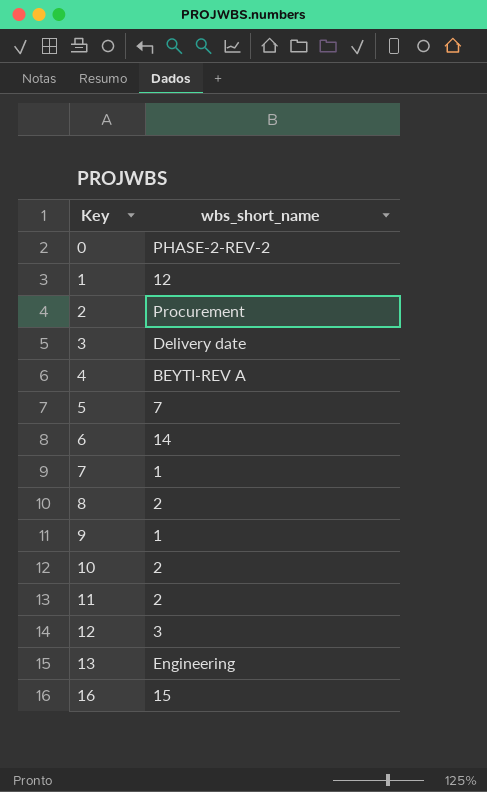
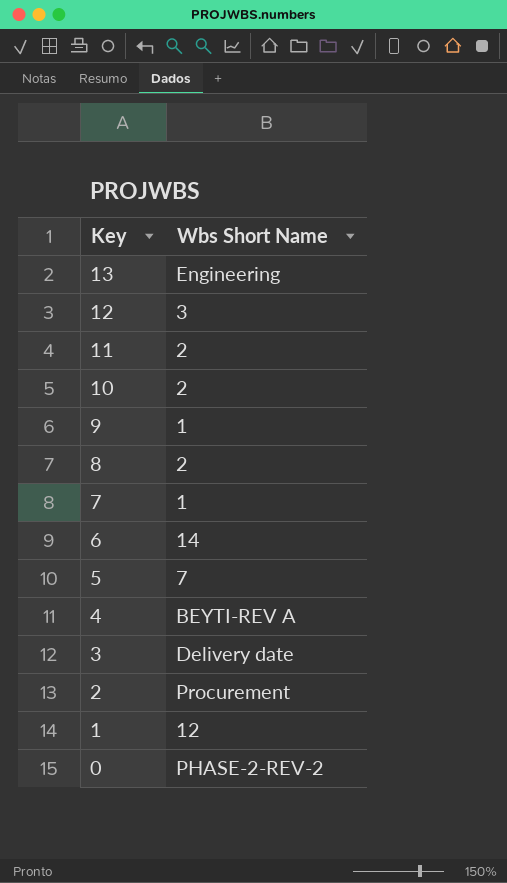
row order: Key ascending -> Key descending
column name: wbs_short_name -> Wbs Short Name
row 16: 15 -> none

